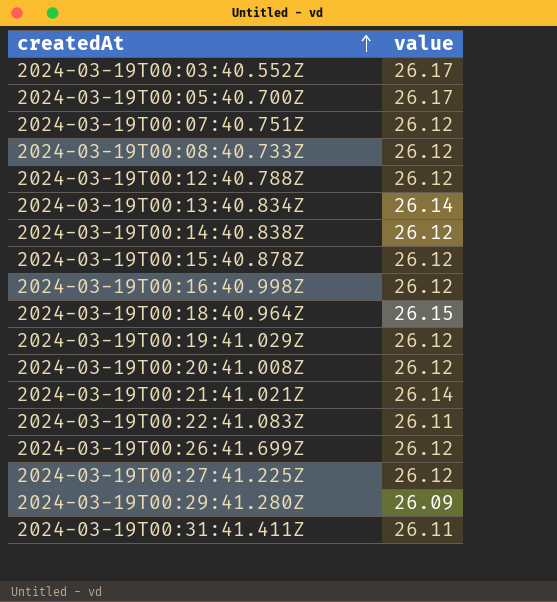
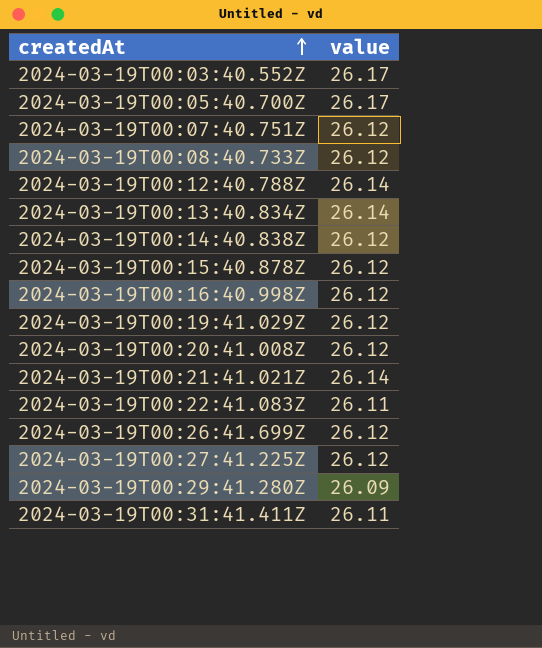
row 2024-03-19T00:18:40.964Z: 26.15 -> none
2024-03-19T00:12:40.788Z | value: 26.12 -> 26.14

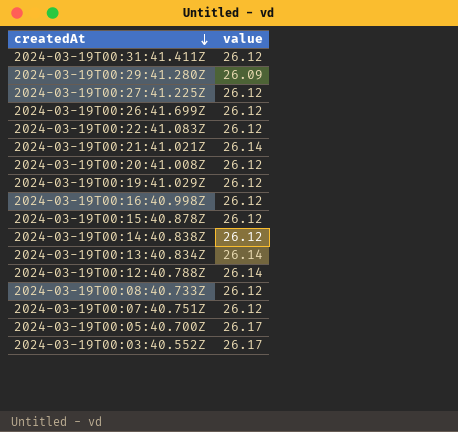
row order: createdAt ascending -> createdAt descending
2024-03-19T00:31:41.411Z | value: 26.11 -> 26.12
2024-03-19T00:22:41.083Z | value: 26.11 -> 26.12

